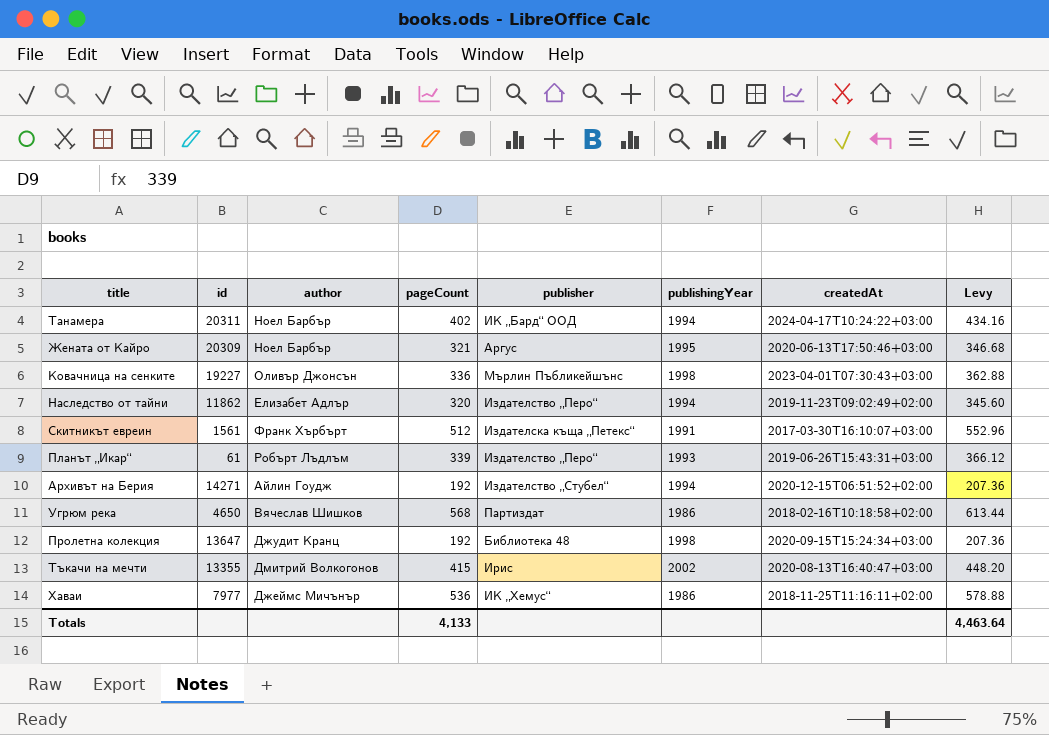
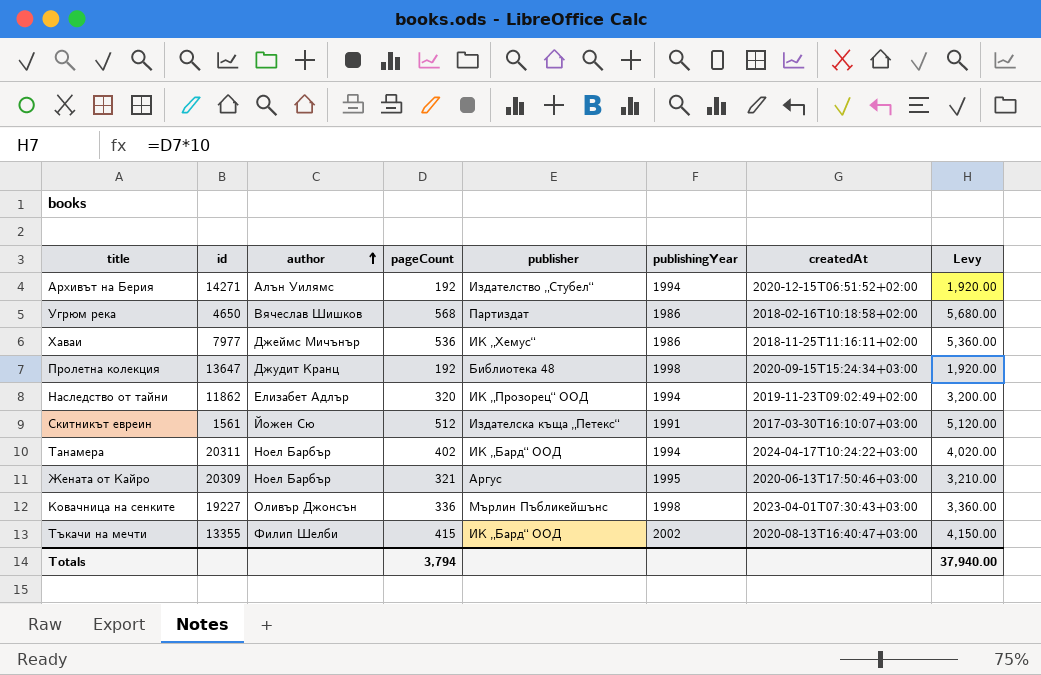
row order: none -> author ascending
column Levy | formula: [pageCount] * 1.08 -> [pageCount] * 10
row Планът „Икар“: 61 | Робърт Лъдлъм | 339 | Издателство „Перо“ | 1993 | 2019-06-26T15:43:31+03:00 | 366.12 -> none
Архивът на Берия | author: Айлин Гоудж -> Алън Уилямс
Наследство от тайни | publisher: Издателство „Перо“ -> ИК „Прозорец“ ООД
Скитникът евреин | author: Франк Хърбърт -> Йожен Сю
Тъкачи на мечти | author: Дмитрий Волкогонов -> Филип Шелби
Тъкачи на мечти | publisher: Ирис -> ИК „Бард“ ООД
Totals | pageCount: 4,133 -> 3,794
Totals | Levy: 4,463.64 -> 37,940.00

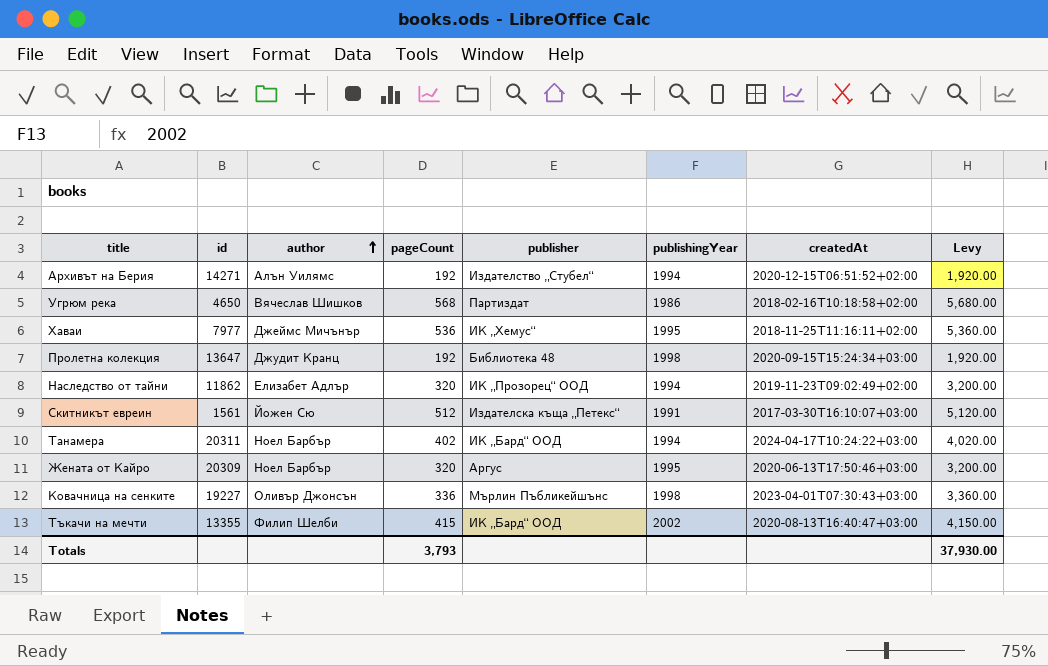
Хаваи | publishingYear: 1986 -> 1995
Жената от Кайро | pageCount: 321 -> 320
Жената от Кайро | Levy: 3,210.00 -> 3,200.00
Totals | pageCount: 3,794 -> 3,793
Totals | Levy: 37,940.00 -> 37,930.00

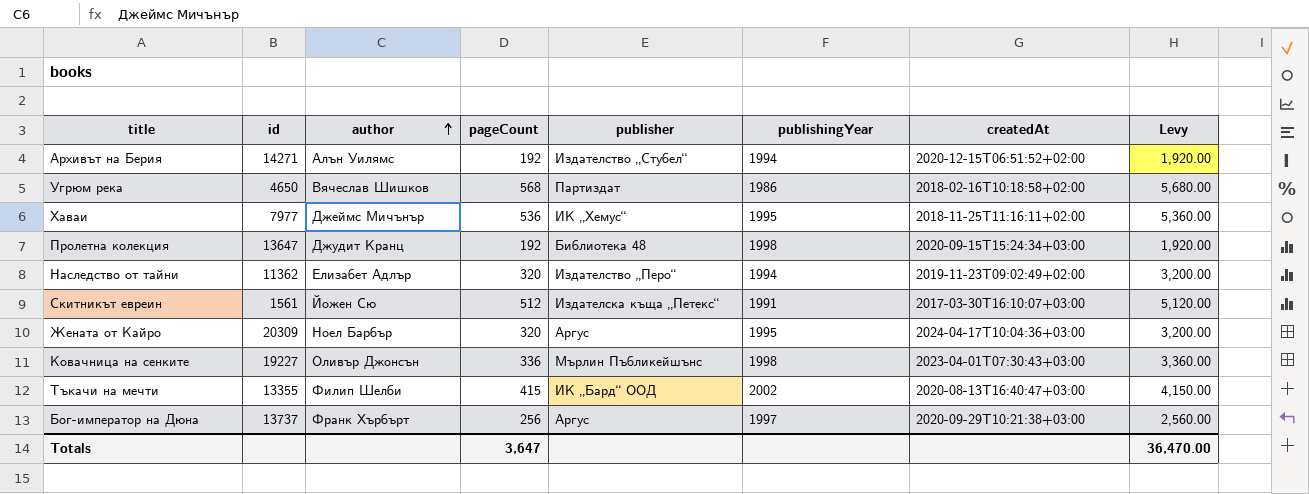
row Танамера: 20311 | Ноел Барбър | 402 | ИК „Бард“ ООД | 1994 | 2024-04-17T10:24:22+03:00 | 4,020.00 -> none
Наследство от тайни | id: 11862 -> 11362
Наследство от тайни | publisher: ИК „Прозорец“ ООД -> Издателство „Перо“
Жената от Кайро | createdAt: 2020-06-13T17:50:46+03:00 -> 2024-04-17T10:04:36+03:00
row Бог-император на Дюна: none -> 13737 | Франк Хърбърт | 256 | Аргус | 1997 | 2020-09-29T10:21:38+03:00 | 2,560.00
Totals | pageCount: 3,793 -> 3,647
Totals | Levy: 37,930.00 -> 36,470.00

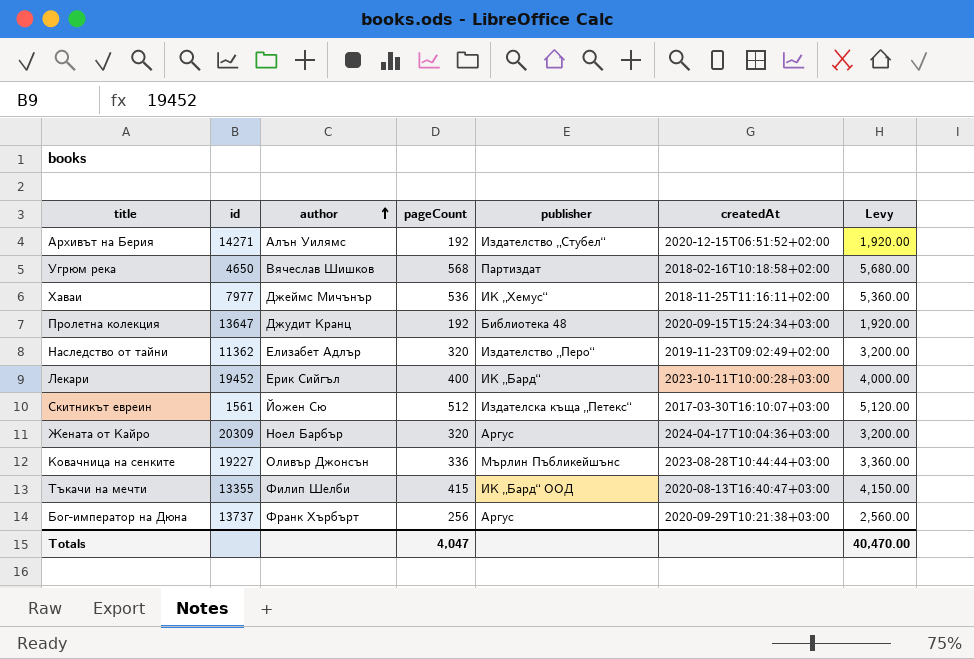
column publishingYear | position: 6 -> none
row Лекари: none -> 19452 | Ерик Сийгъл | 400 | ИК „Бард“ | 2023-10-11T10:00:28+03:00 | 4,000.00
Ковачница на сенките | createdAt: 2023-04-01T07:30:43+03:00 -> 2023-08-28T10:44:44+03:00
Totals | pageCount: 3,647 -> 4,047
Totals | Levy: 36,470.00 -> 40,470.00

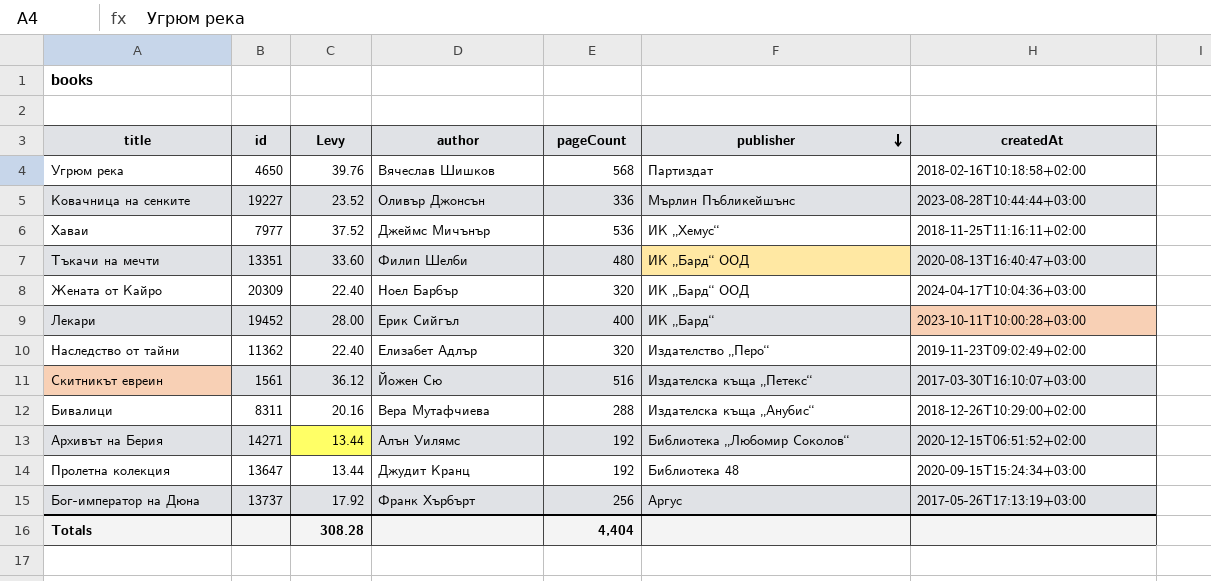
row order: author ascending -> publisher descending
column Levy | formula: [pageCount] * 10 -> [pageCount] * 0.07
column Levy | position: 7 -> 3
Тъкачи на мечти | id: 13355 -> 13351
Тъкачи на мечти | pageCount: 415 -> 480
Жената от Кайро | publisher: Аргус -> ИК „Бард“ ООД
Скитникът евреин | pageCount: 512 -> 516
row Бивалици: none -> 8311 | 20.16 | Вера Мутафчиева | 288 | Издателска къща „Анубис“ | 2018-12-26T10:29:00+02:00
Архивът на Берия | publisher: Издателство „Стубел“ -> Библиотека „Любомир Соколов“
Бог-император на Дюна | createdAt: 2020-09-29T10:21:38+03:00 -> 2017-05-26T17:13:19+03:00
Totals | Levy: 40,470.00 -> 308.28
Totals | pageCount: 4,047 -> 4,404

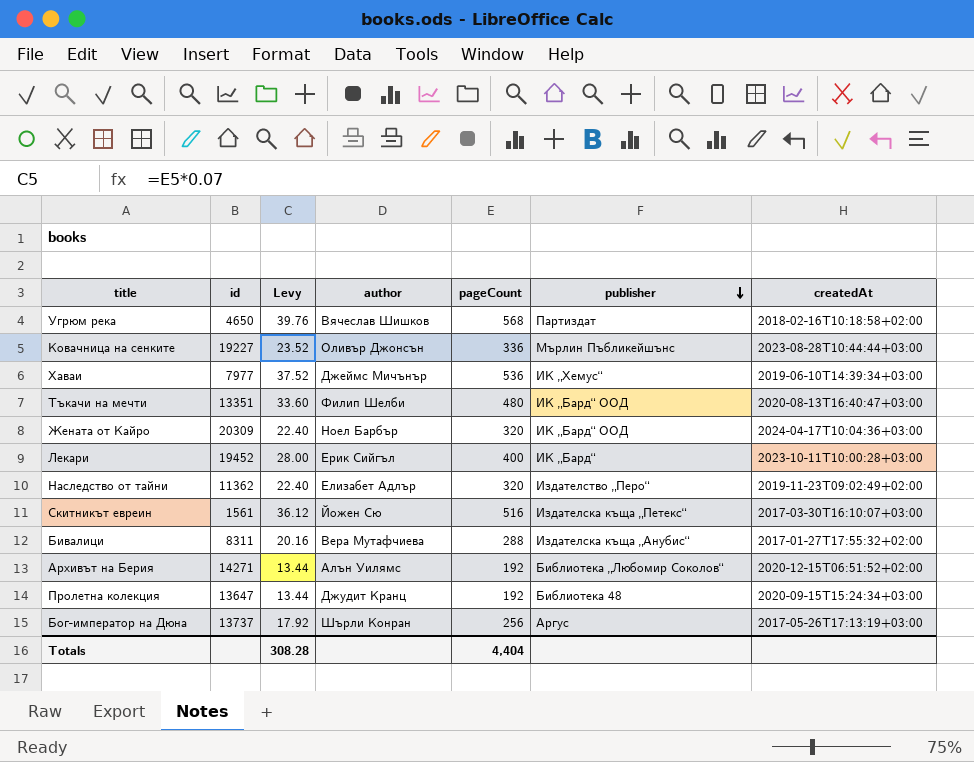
Хаваи | createdAt: 2018-11-25T11:16:11+02:00 -> 2019-06-10T14:39:34+03:00
Бивалици | createdAt: 2018-12-26T10:29:00+02:00 -> 2017-01-27T17:55:32+02:00
Бог-император на Дюна | author: Франк Хърбърт -> Шърли Конран

